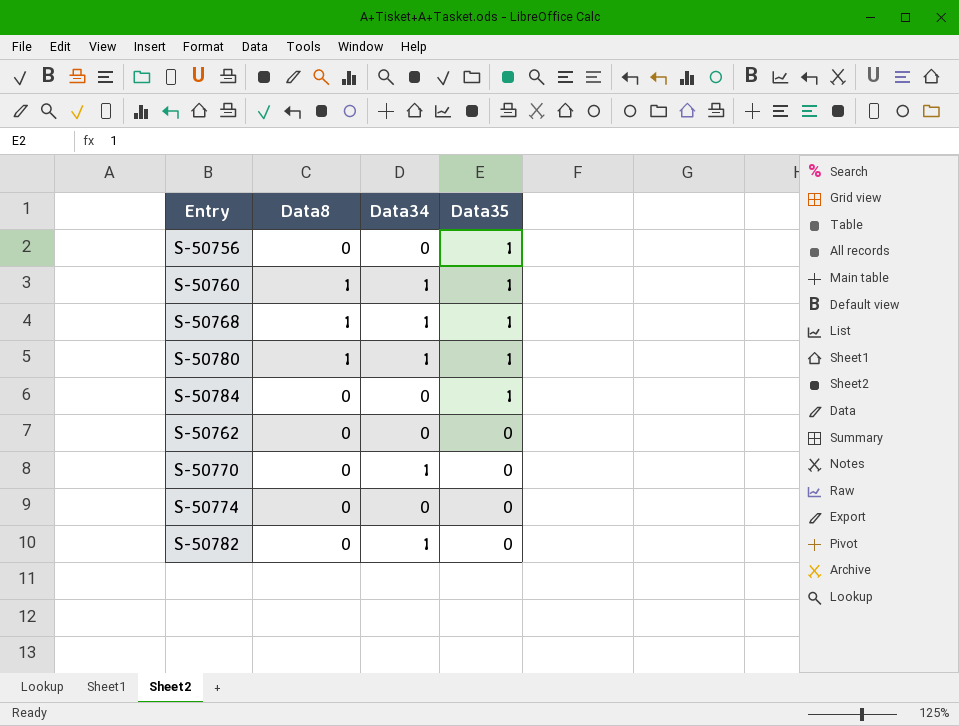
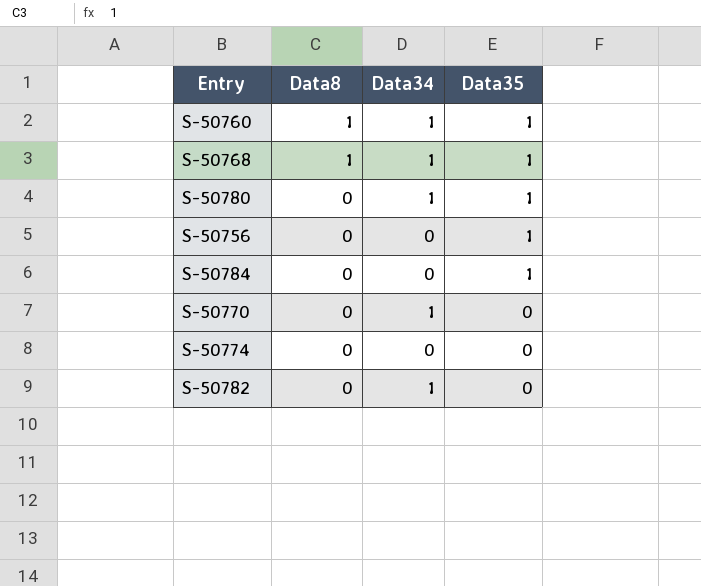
row order: Data35 descending -> Data8 descending
row S-50762: 0 | 0 | 0 -> none
S-50780 | Data8: 1 -> 0

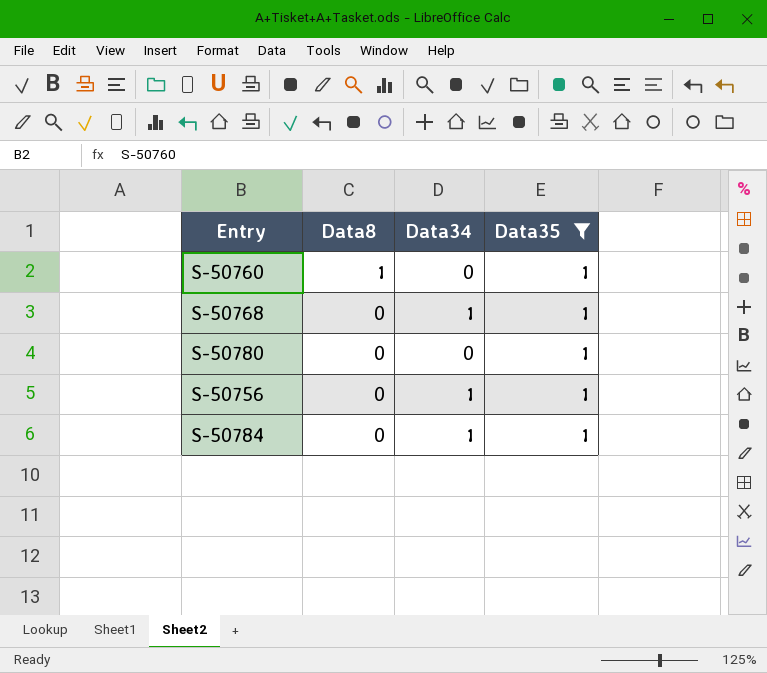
filter: none -> Data35 = 1
S-50760 | Data34: 1 -> 0
S-50768 | Data8: 1 -> 0
S-50780 | Data34: 1 -> 0
S-50756 | Data34: 0 -> 1
S-50784 | Data34: 0 -> 1

